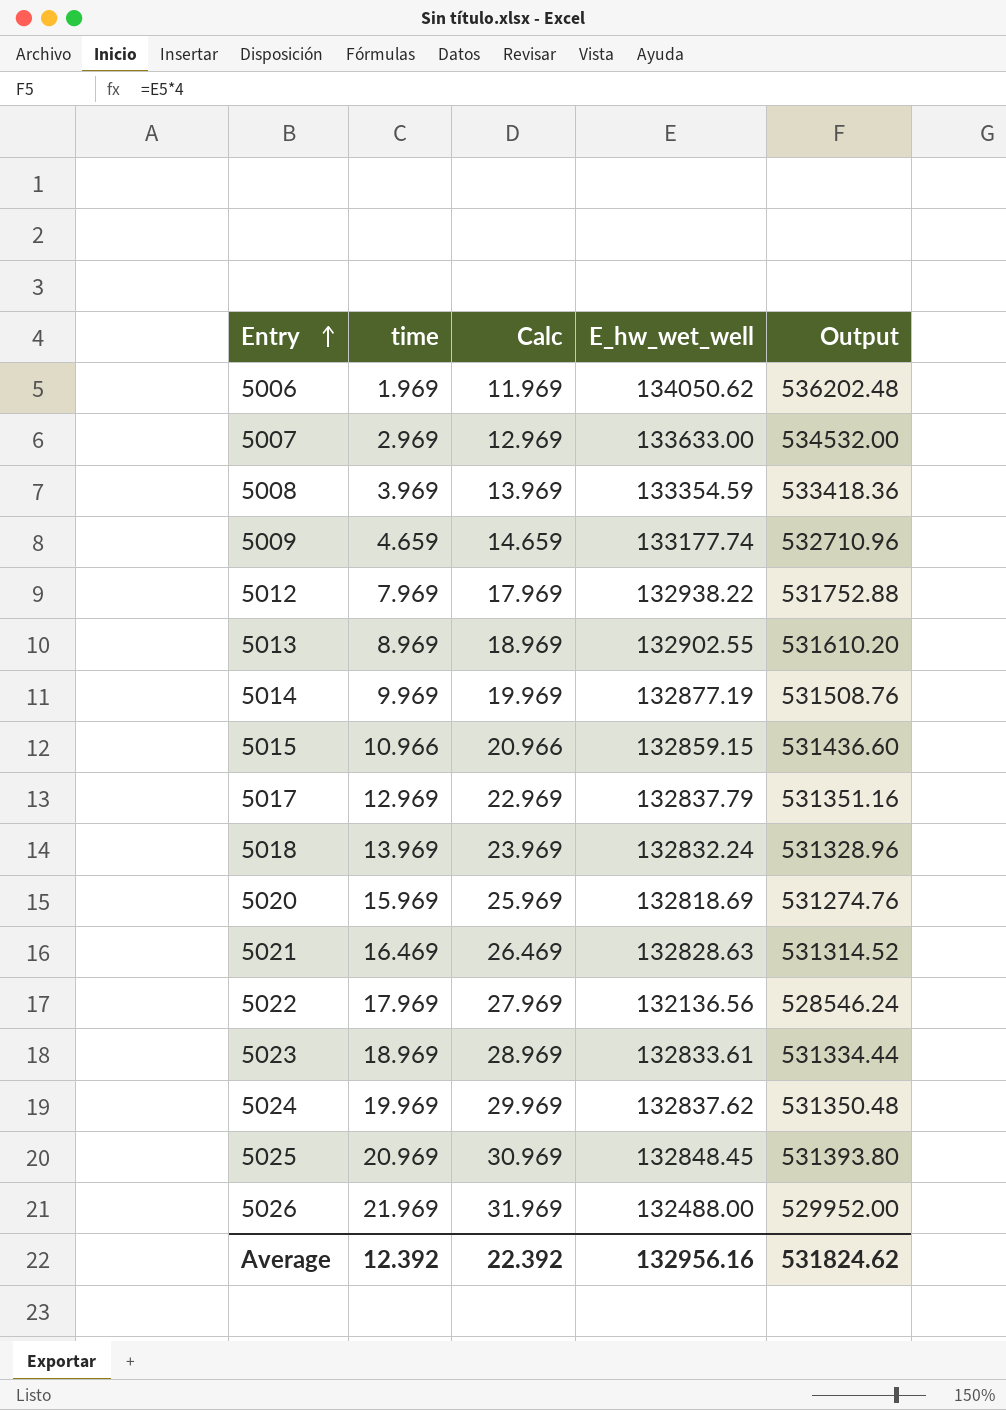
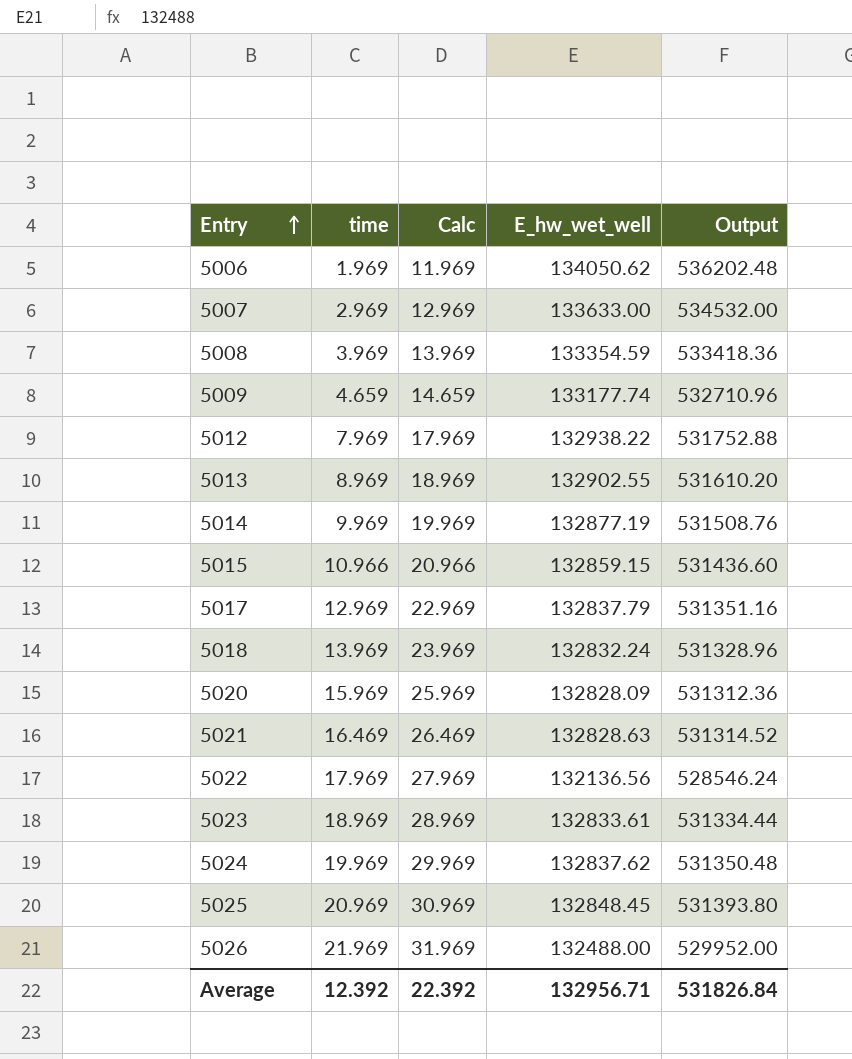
5020 | E_hw_wet_well: 132818.69 -> 132828.09
5020 | Output: 531274.76 -> 531312.36
Average | E_hw_wet_well: 132956.16 -> 132956.71
Average | Output: 531824.62 -> 531826.84

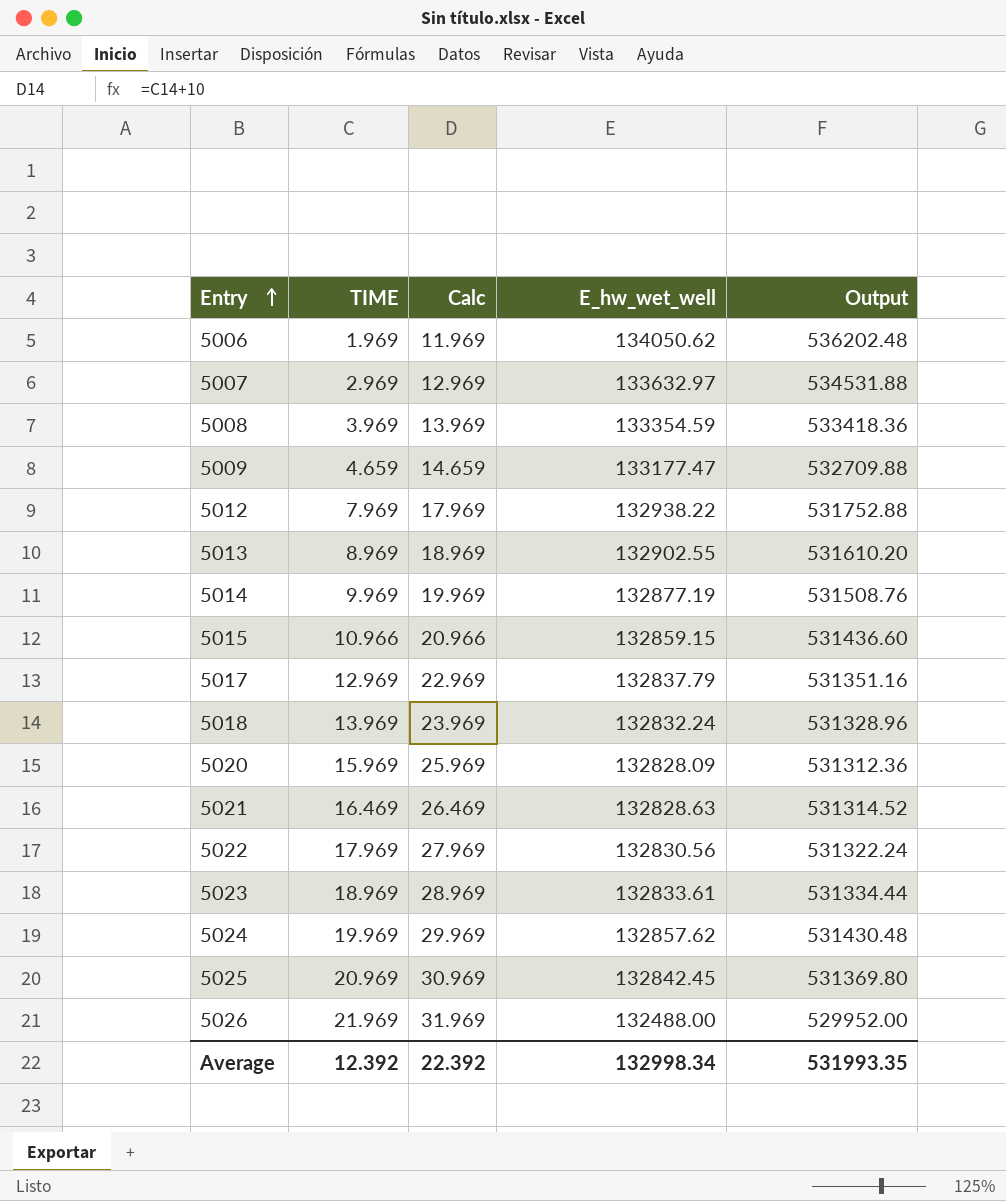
column name: time -> TIME
5007 | E_hw_wet_well: 133633.00 -> 133632.97
5007 | Output: 534532.00 -> 534531.88
5009 | E_hw_wet_well: 133177.74 -> 133177.47
5009 | Output: 532710.96 -> 532709.88
5022 | E_hw_wet_well: 132136.56 -> 132830.56
5022 | Output: 528546.24 -> 531322.24
5024 | E_hw_wet_well: 132837.62 -> 132857.62
5024 | Output: 531350.48 -> 531430.48
5025 | E_hw_wet_well: 132848.45 -> 132842.45
5025 | Output: 531393.80 -> 531369.80
Average | E_hw_wet_well: 132956.71 -> 132998.34
Average | Output: 531826.84 -> 531993.35

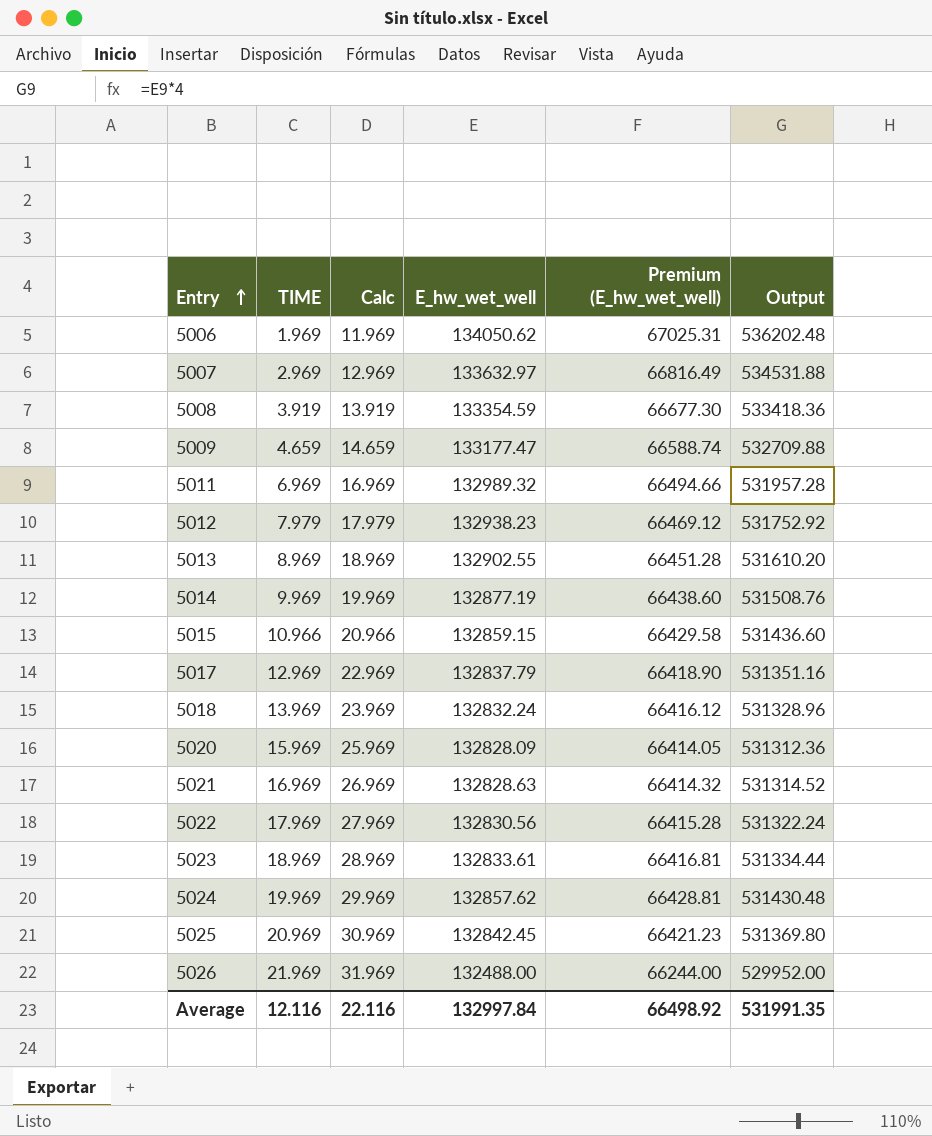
column Premium (E_hw_wet_well) | formula: none -> [E_hw_wet_well] * 0.5
5008 | TIME: 3.969 -> 3.919
5008 | Calc: 13.969 -> 13.919
row 5011: none -> 6.969 | 16.969 | 132989.32 | 66494.66 | 531957.28
5012 | TIME: 7.969 -> 7.979
5012 | Calc: 17.969 -> 17.979
5012 | E_hw_wet_well: 132938.22 -> 132938.23
5012 | Output: 531752.88 -> 531752.92
5021 | TIME: 16.469 -> 16.969
5021 | Calc: 26.469 -> 26.969
Average | TIME: 12.392 -> 12.116
Average | Calc: 22.392 -> 22.116
Average | E_hw_wet_well: 132998.34 -> 132997.84
Average | Output: 531993.35 -> 531991.35

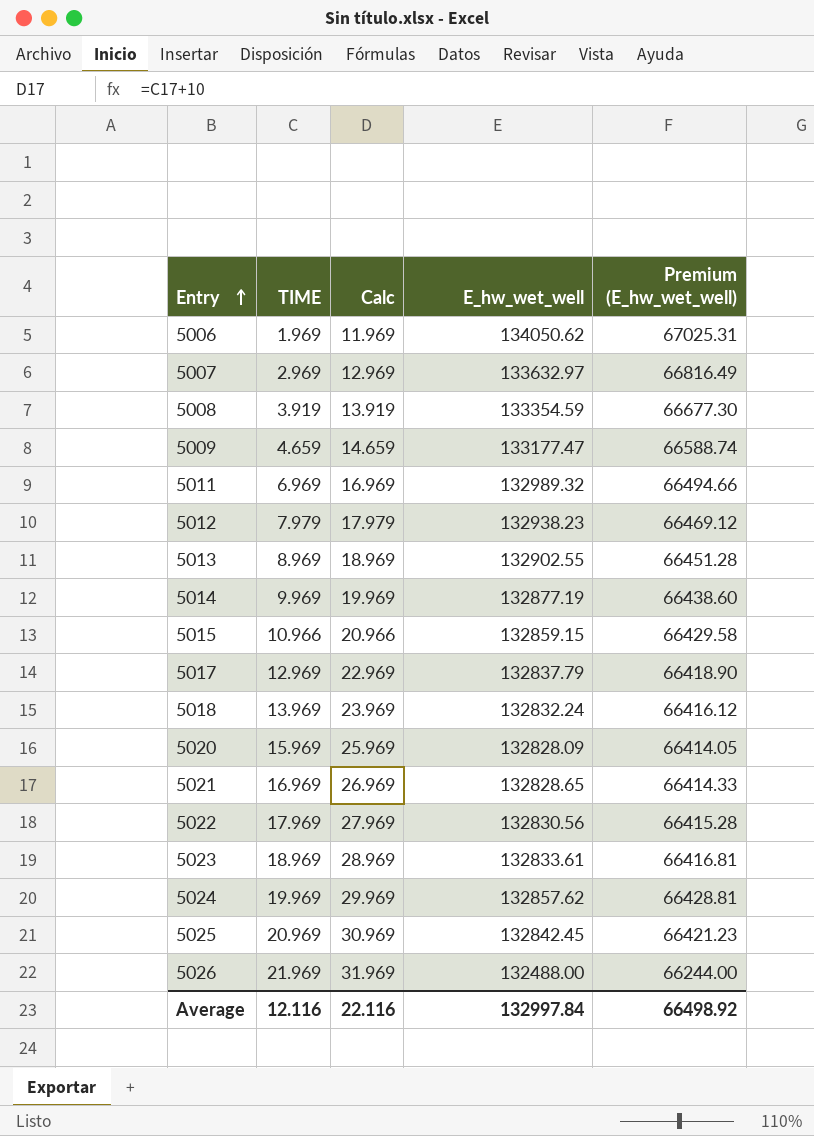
column Output | formula: [E_hw_wet_well] * 4 -> none
5021 | E_hw_wet_well: 132828.63 -> 132828.65
5021 | Premium (E_hw_wet_well): 66414.32 -> 66414.33

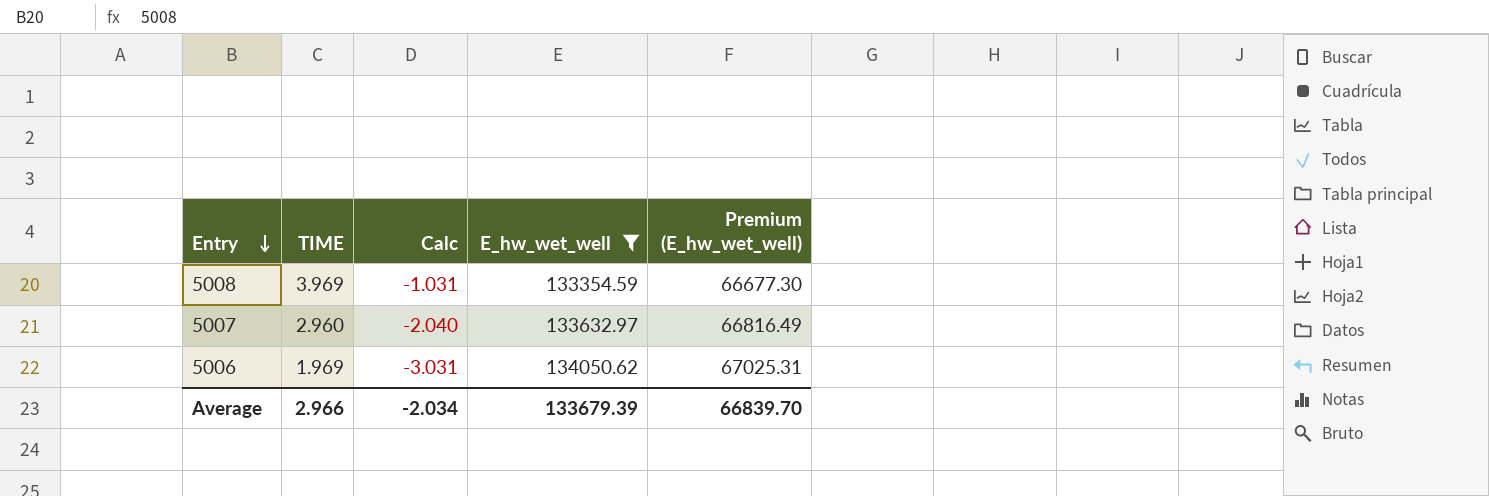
filter: none -> E_hw_wet_well >= 133354.59
row order: Entry ascending -> Entry descending
column Calc | formula: [TIME] + 10 -> [TIME] - 5
5008 | TIME: 3.919 -> 3.969
5007 | TIME: 2.969 -> 2.960
Average | TIME: 12.116 -> 2.966
Average | Calc: 22.116 -> -2.034
Average | E_hw_wet_well: 132997.84 -> 133679.39
Average | Premium (E_hw_wet_well): 66498.92 -> 66839.70

